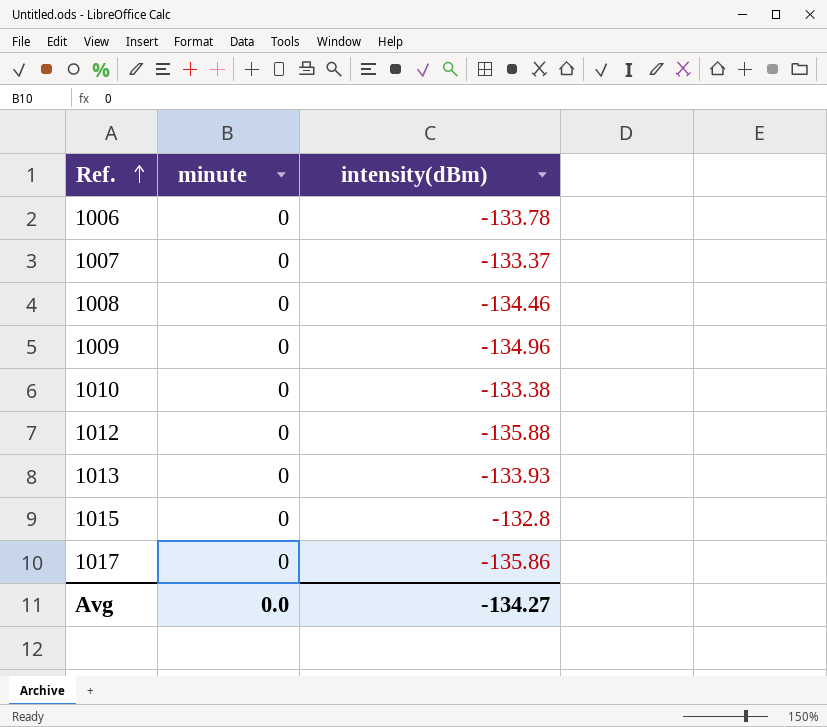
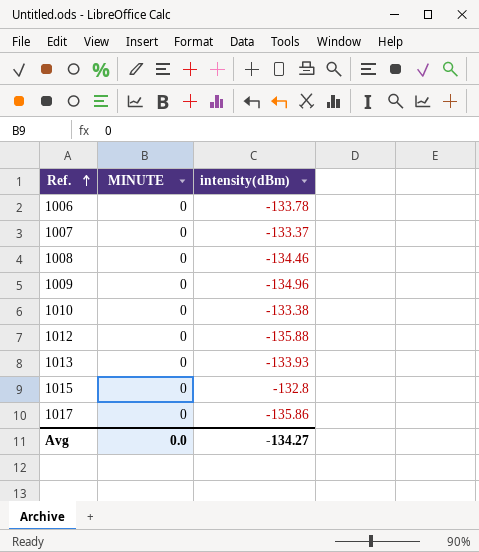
column name: minute -> MINUTE

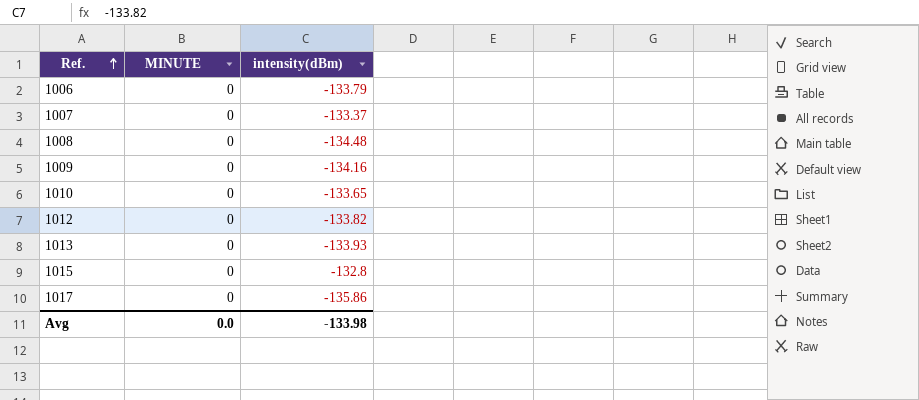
1006 | intensity(dBm): -133.78 -> -133.79
1008 | intensity(dBm): -134.46 -> -134.48
1009 | intensity(dBm): -134.96 -> -134.16
1010 | intensity(dBm): -133.38 -> -133.65
1012 | intensity(dBm): -135.88 -> -133.82
Avg | intensity(dBm): -134.27 -> -133.98

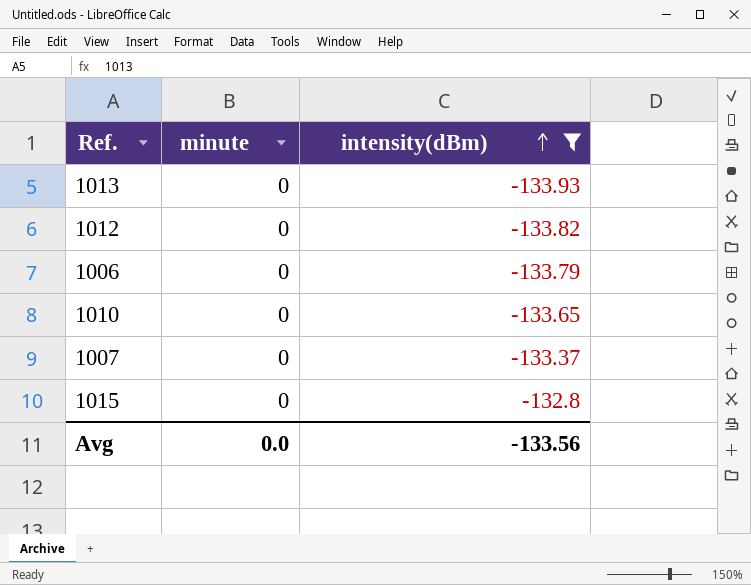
filter: none -> intensity(dBm) >= -133.93
row order: Ref. ascending -> intensity(dBm) ascending
column name: MINUTE -> minute
Avg | intensity(dBm): -133.98 -> -133.56

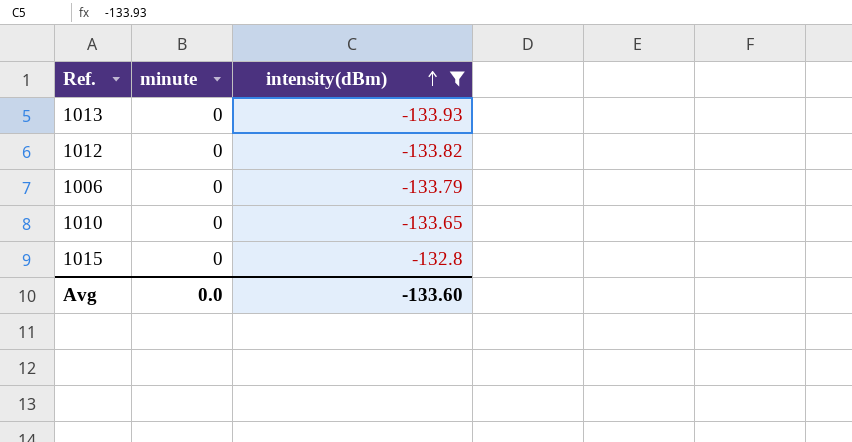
row 1007: 0 | -133.37 -> none
Avg | intensity(dBm): -133.56 -> -133.60

